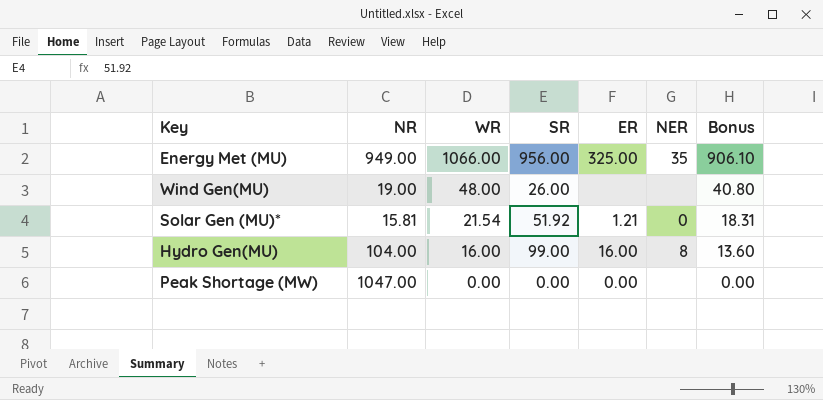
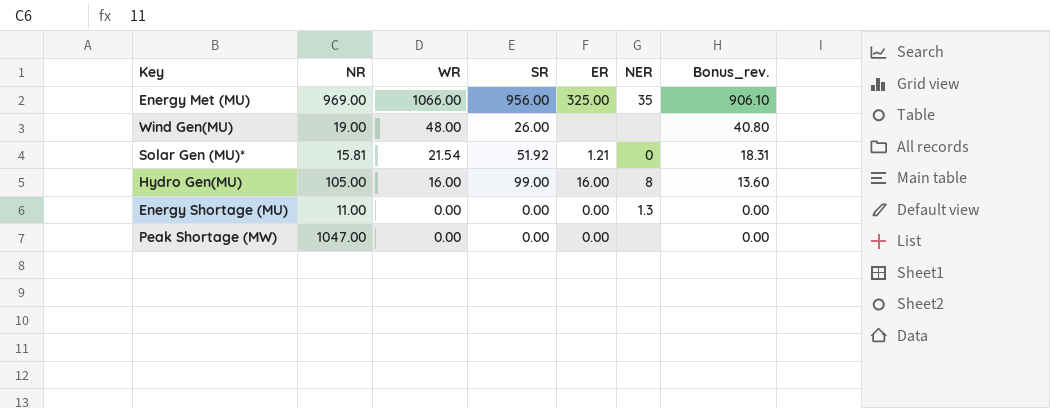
column name: Bonus -> Bonus_rev.
Energy Met (MU) | NR: 949.00 -> 969.00
Hydro Gen(MU) | NR: 104.00 -> 105.00
row Energy Shortage (MU): none -> 11.00 | 0.00 | 0.00 | 0.00 | 1.3 | 0.00

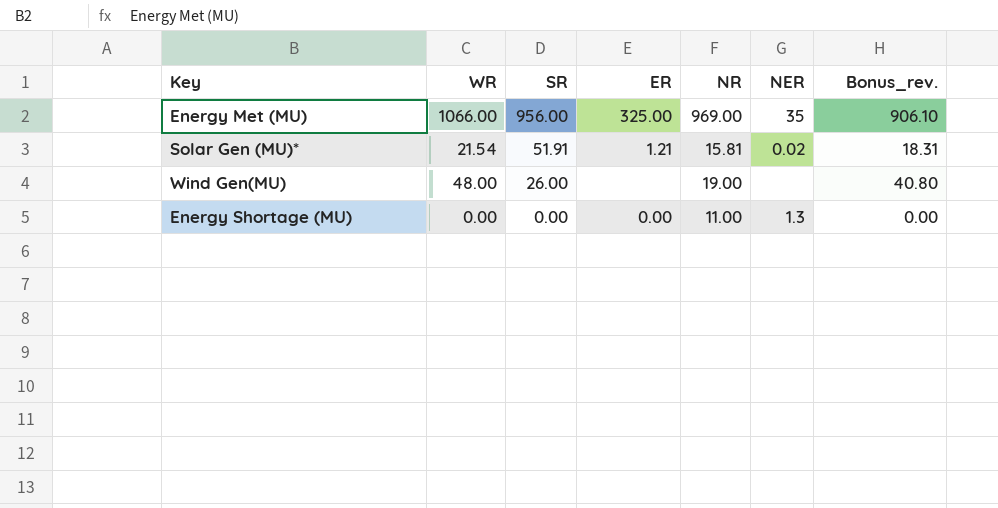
row order: WR descending -> SR descending
column NR | position: 2 -> 5
row Hydro Gen(MU): 105.00 | 16.00 | 99.00 | 16.00 | 8 | 13.60 -> none
row Peak Shortage (MW): 1047.00 | 0.00 | 0.00 | 0.00 | none | 0.00 -> none
Solar Gen (MU)* | SR: 51.92 -> 51.91
Solar Gen (MU)* | NER: 0 -> 0.02

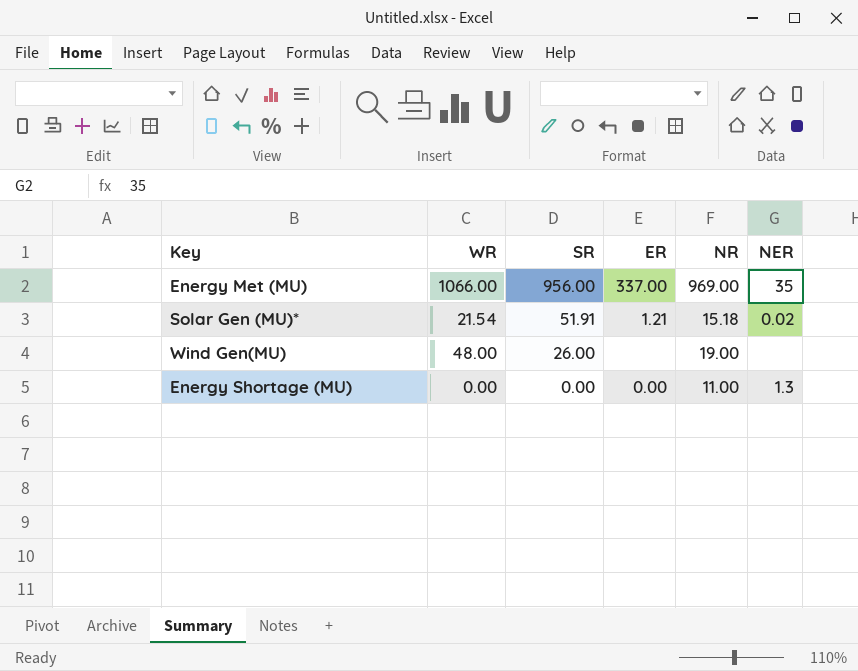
column Bonus_rev. | formula: [WR] * 0.85 -> none
Energy Met (MU) | ER: 325.00 -> 337.00
Solar Gen (MU)* | NR: 15.81 -> 15.18

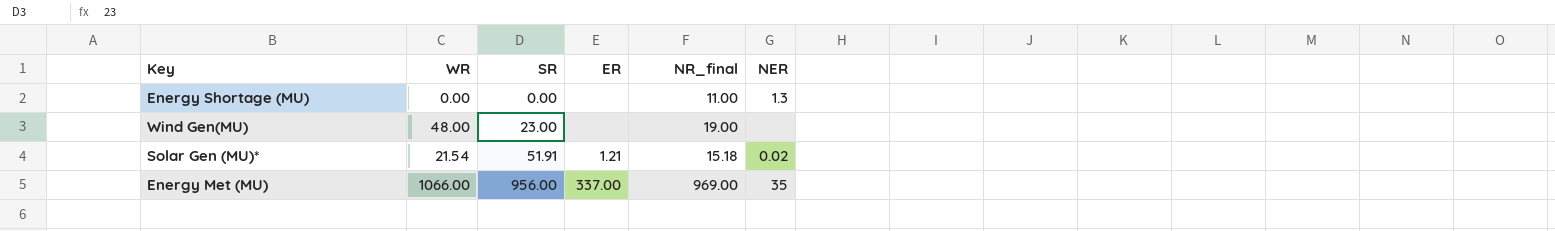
row order: SR descending -> SR ascending
column name: NR -> NR_final
Energy Shortage (MU) | ER: 0.00 -> none
Wind Gen(MU) | SR: 26.00 -> 23.00

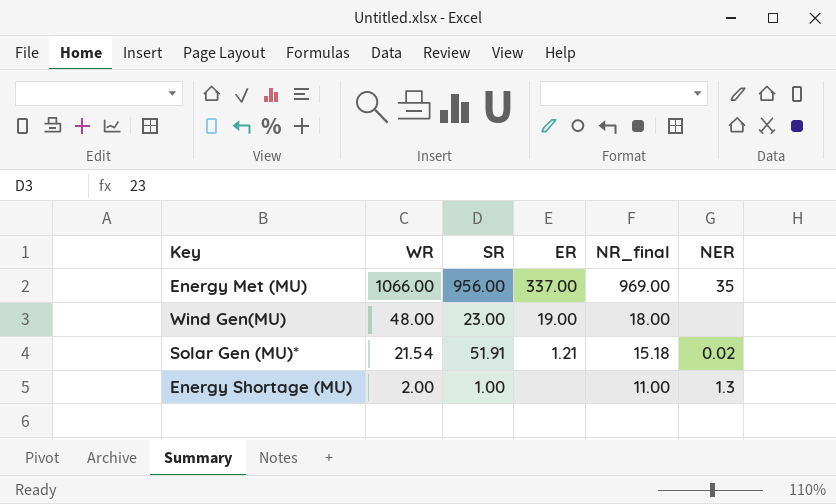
row order: SR ascending -> WR descending
Wind Gen(MU) | ER: none -> 19.00
Wind Gen(MU) | NR_final: 19.00 -> 18.00
Energy Shortage (MU) | WR: 0.00 -> 2.00
Energy Shortage (MU) | SR: 0.00 -> 1.00

